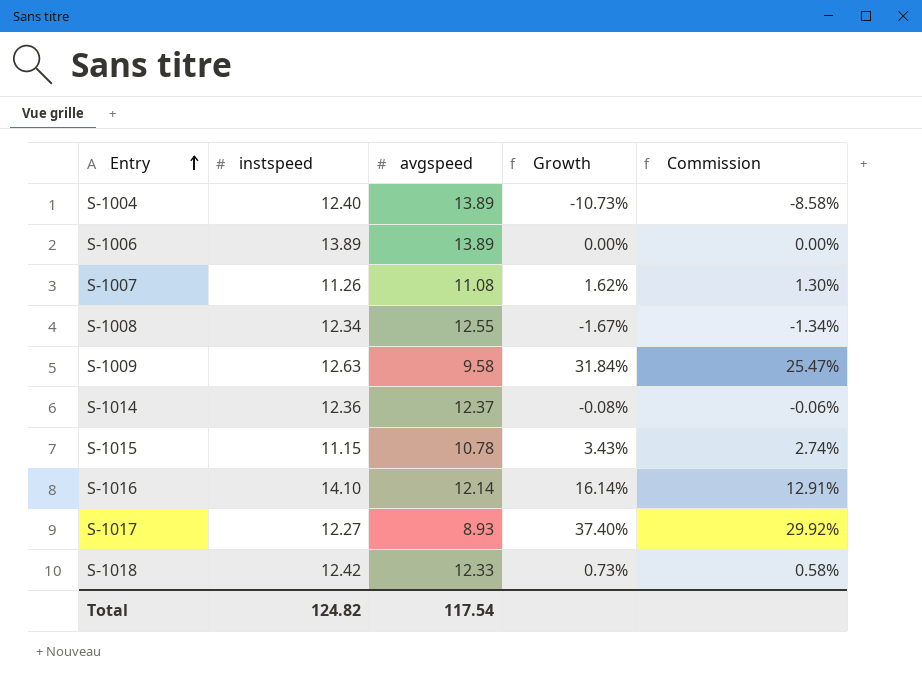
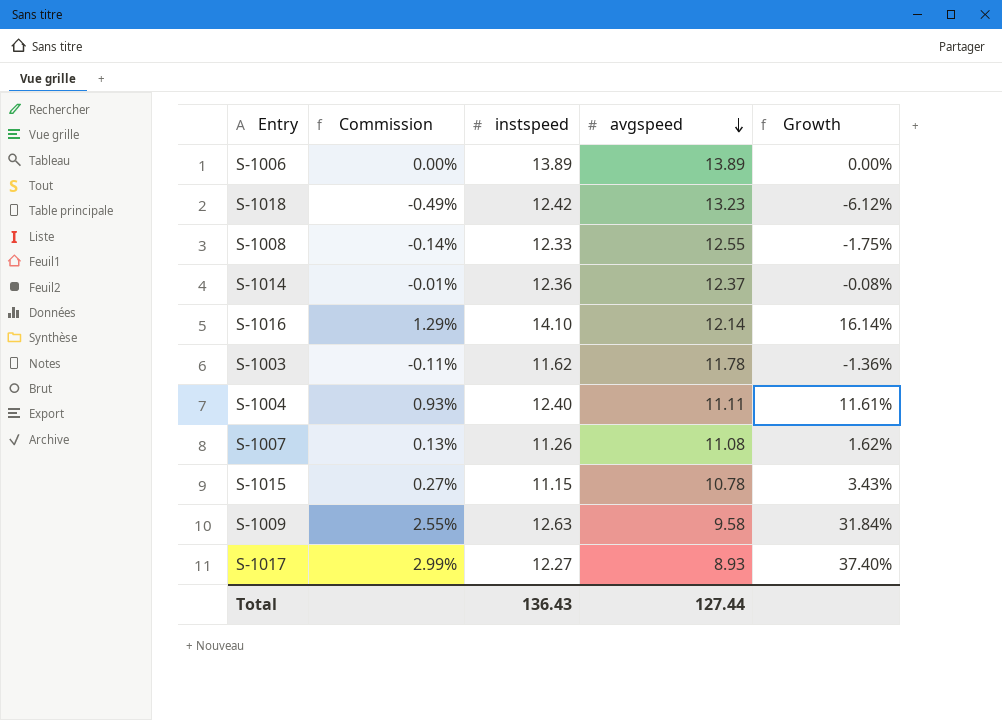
row order: Entry ascending -> avgspeed descending
column Commission | formula: [Growth] * 0.8 -> [Growth] * 0.08
column Commission | position: 5 -> 2
S-1018 | avgspeed: 12.33 -> 13.23
S-1018 | Growth: 0.73% -> -6.12%
S-1008 | instspeed: 12.34 -> 12.33
S-1008 | Growth: -1.67% -> -1.75%
row S-1003: none -> -0.11% | 11.62 | 11.78 | -1.36%
S-1004 | avgspeed: 13.89 -> 11.11
S-1004 | Growth: -10.73% -> 11.61%
Total | instspeed: 124.82 -> 136.43
Total | avgspeed: 117.54 -> 127.44

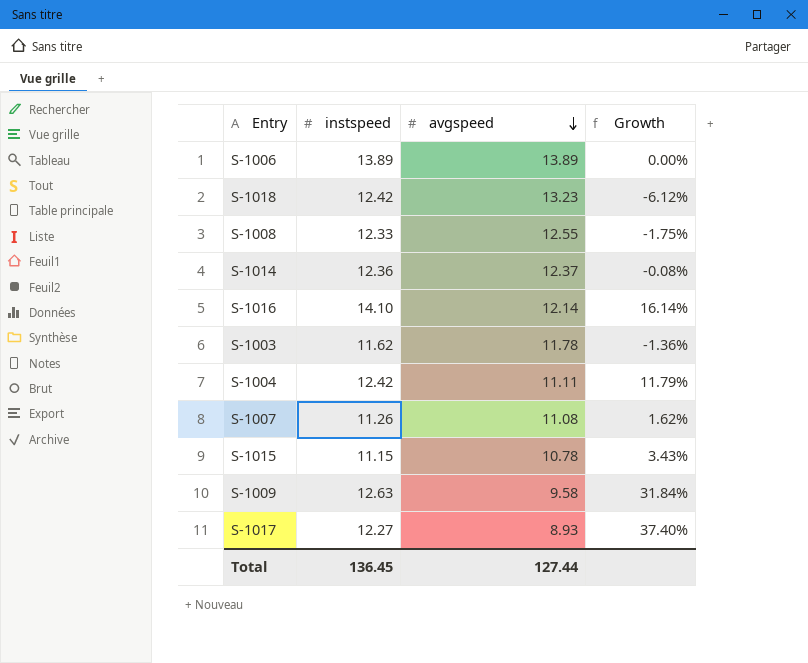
column Commission | formula: [Growth] * 0.08 -> none
S-1004 | instspeed: 12.40 -> 12.42
S-1004 | Growth: 11.61% -> 11.79%
Total | instspeed: 136.43 -> 136.45

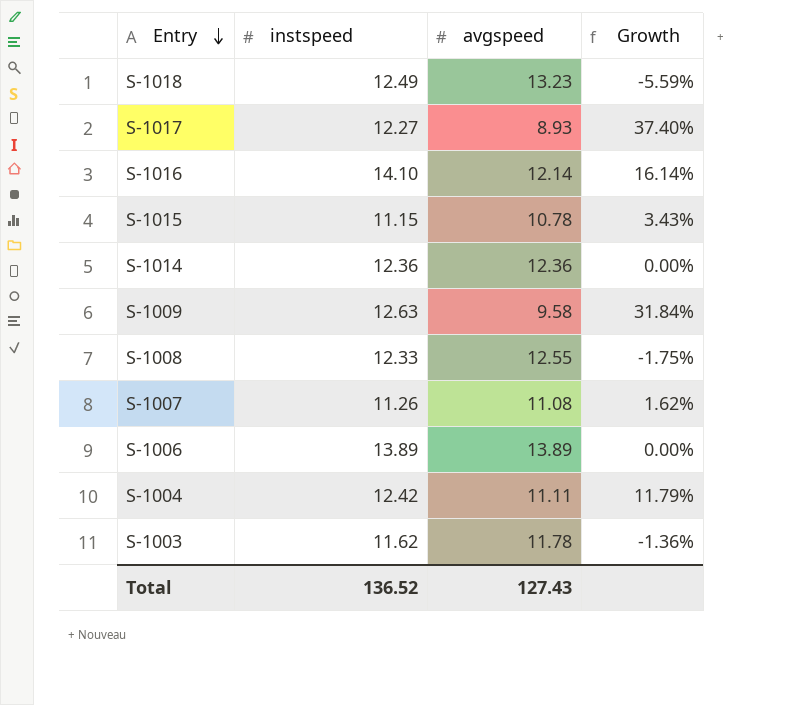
row order: avgspeed descending -> Entry descending
S-1018 | instspeed: 12.42 -> 12.49
S-1018 | Growth: -6.12% -> -5.59%
S-1014 | avgspeed: 12.37 -> 12.36
S-1014 | Growth: -0.08% -> 0.00%
Total | instspeed: 136.45 -> 136.52
Total | avgspeed: 127.44 -> 127.43

